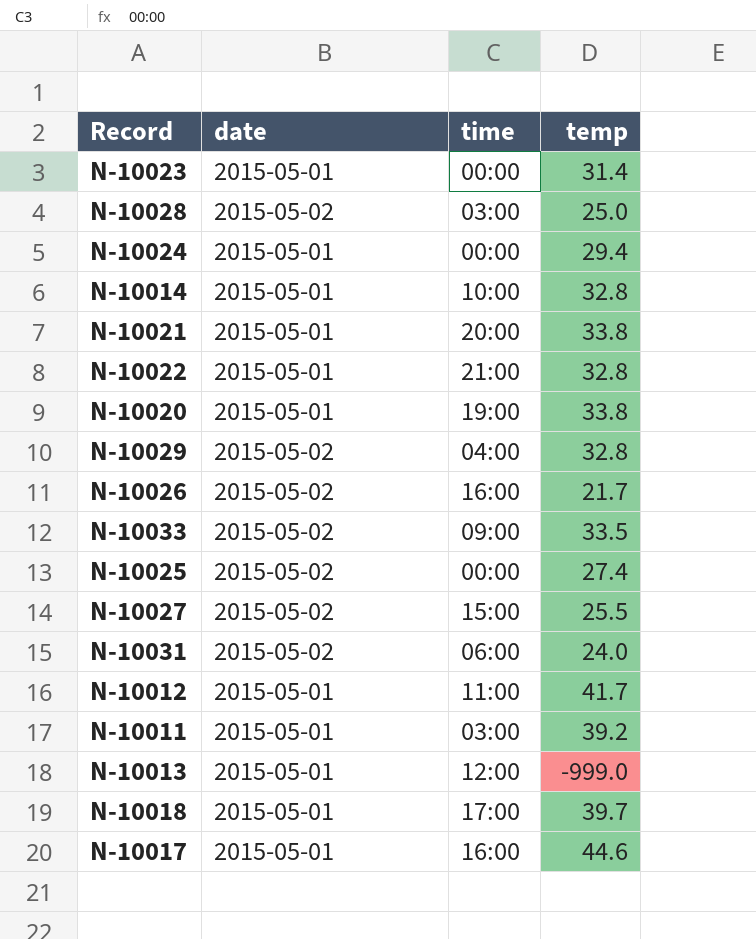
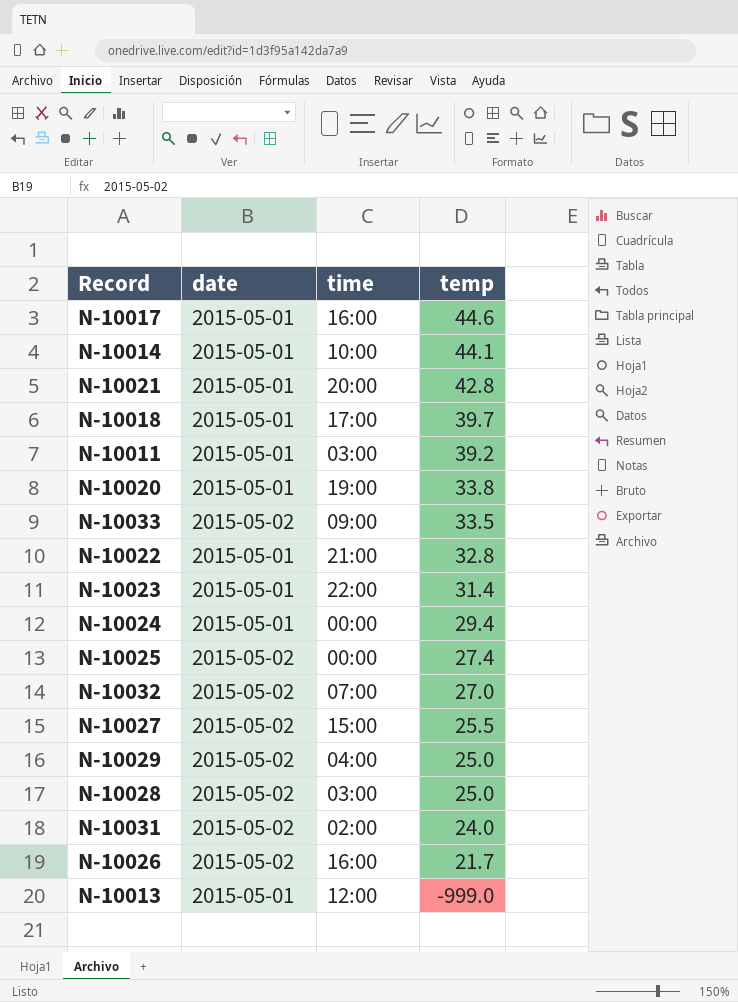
row order: none -> temp descending
row N-10012: 2015-05-01 | 11:00 | 41.7 -> none
N-10014 | temp: 32.8 -> 44.1
N-10021 | temp: 33.8 -> 42.8
N-10023 | time: 00:00 -> 22:00
row N-10032: none -> 2015-05-02 | 07:00 | 27.0
N-10029 | temp: 32.8 -> 25.0
N-10031 | time: 06:00 -> 02:00

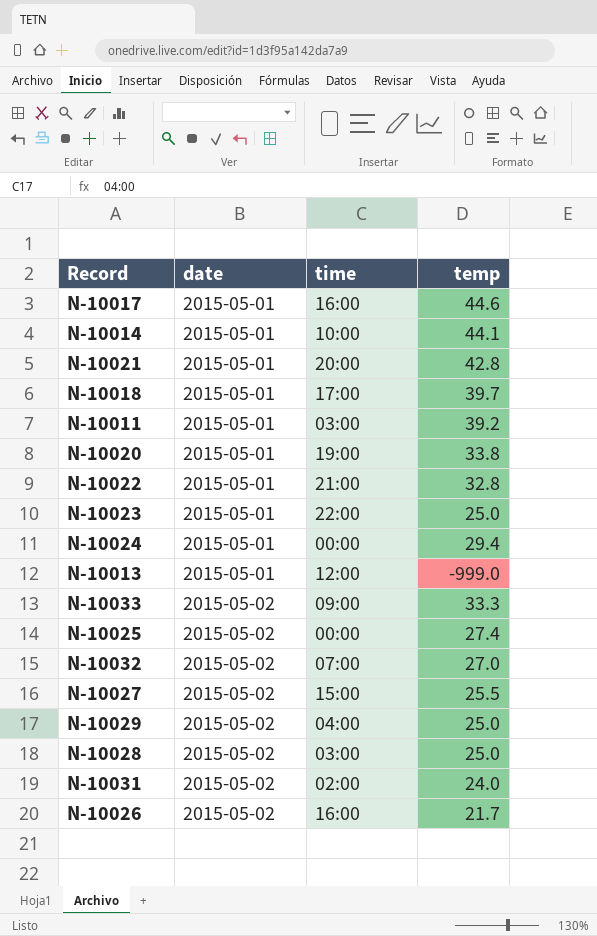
row order: temp descending -> date ascending
N-10023 | temp: 31.4 -> 25.0
N-10033 | temp: 33.5 -> 33.3

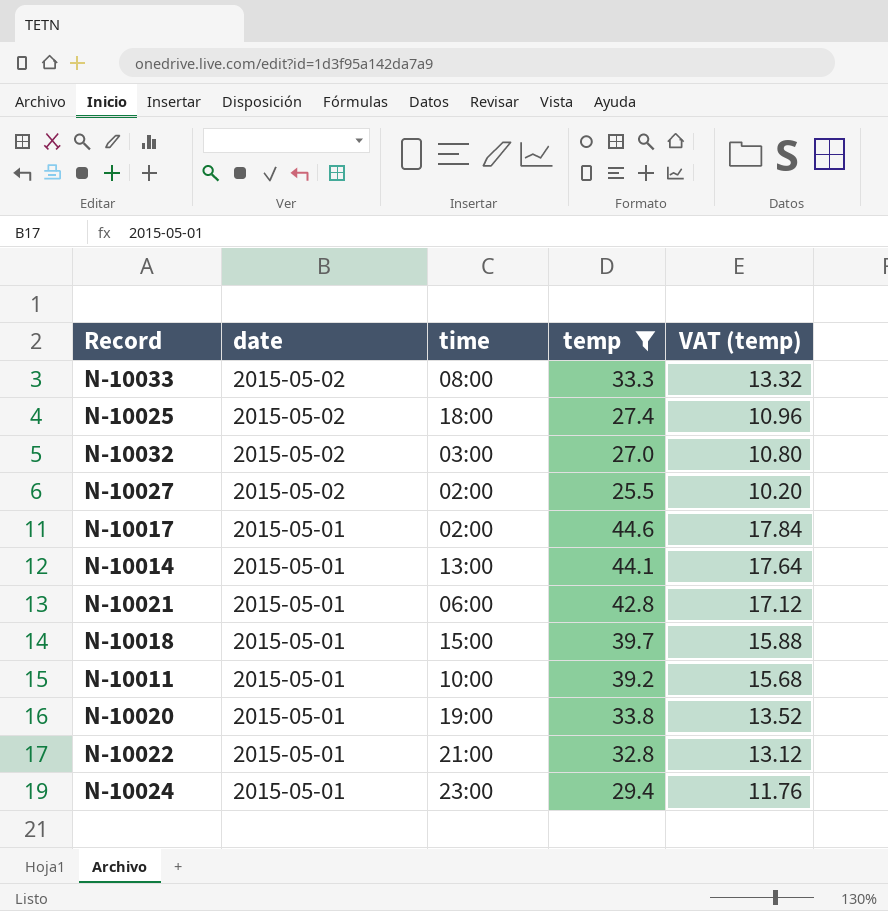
filter: none -> temp >= 25.5
row order: date ascending -> date descending
column VAT (temp) | formula: none -> [temp] * 0.4
N-10033 | time: 09:00 -> 08:00
N-10025 | time: 00:00 -> 18:00
N-10032 | time: 07:00 -> 03:00
N-10027 | time: 15:00 -> 02:00
N-10017 | time: 16:00 -> 02:00
N-10014 | time: 10:00 -> 13:00
N-10021 | time: 20:00 -> 06:00
N-10018 | time: 17:00 -> 15:00
N-10011 | time: 03:00 -> 10:00
N-10024 | time: 00:00 -> 23:00

